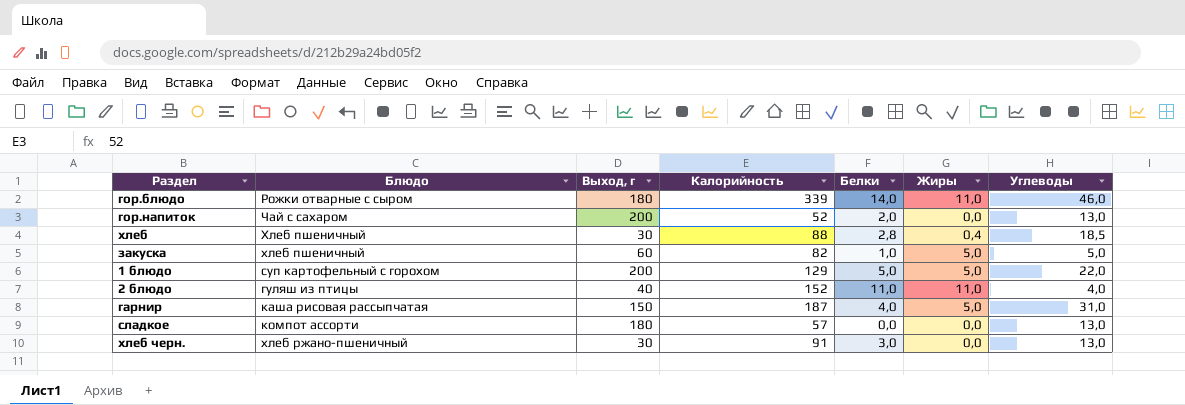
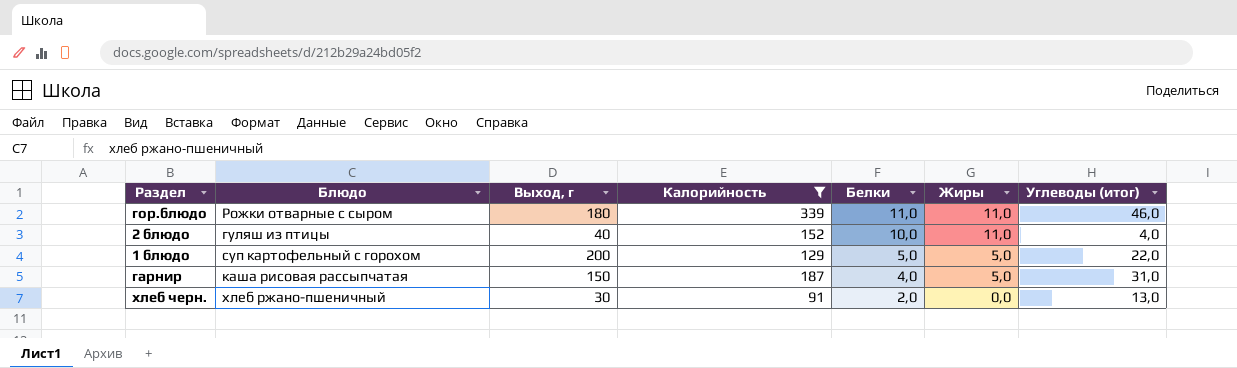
filter: none -> Калорийность >= 91
row order: none -> Белки descending
column name: Углеводы -> Углеводы (итог)
гор.блюдо | Белки: 14,0 -> 11,0
2 блюдо | Белки: 11,0 -> 10,0
хлеб черн. | Белки: 3,0 -> 2,0

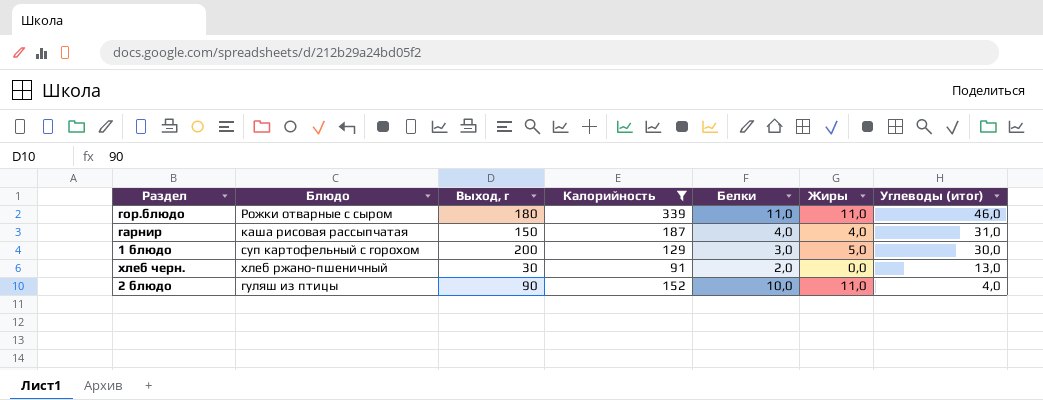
row order: Белки descending -> Углеводы (итог) descending
гарнир | Жиры: 5,0 -> 4,0
1 блюдо | Белки: 5,0 -> 3,0
1 блюдо | Углеводы (итог): 22,0 -> 30,0
2 блюдо | Выход, г: 40 -> 90

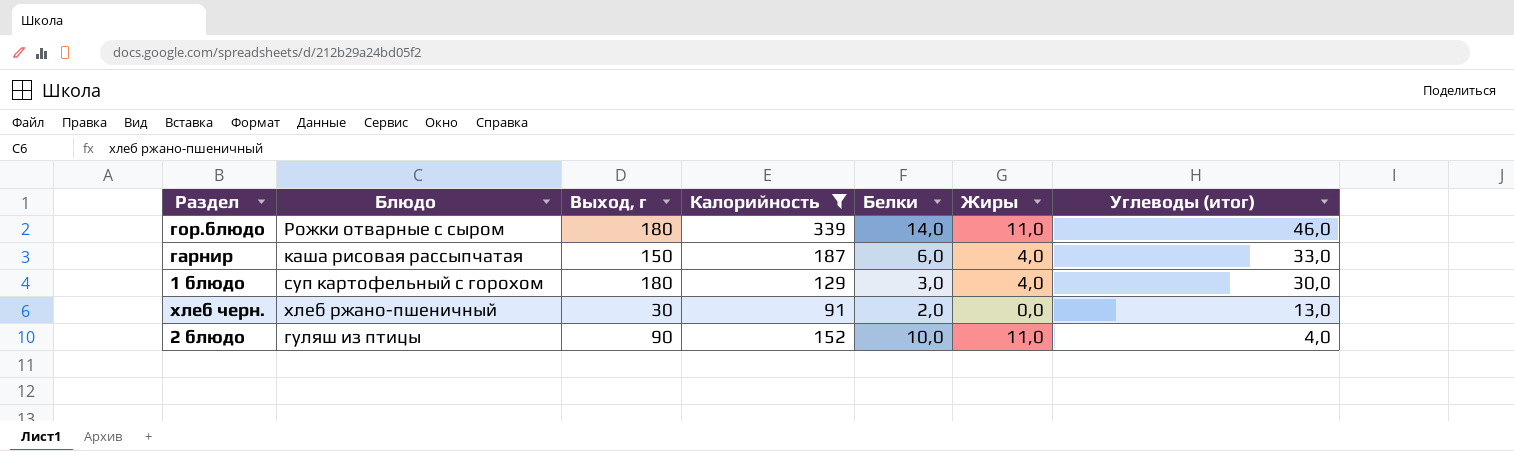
гор.блюдо | Белки: 11,0 -> 14,0
гарнир | Белки: 4,0 -> 6,0
гарнир | Углеводы (итог): 31,0 -> 33,0
1 блюдо | Выход, г: 200 -> 180
1 блюдо | Жиры: 5,0 -> 4,0

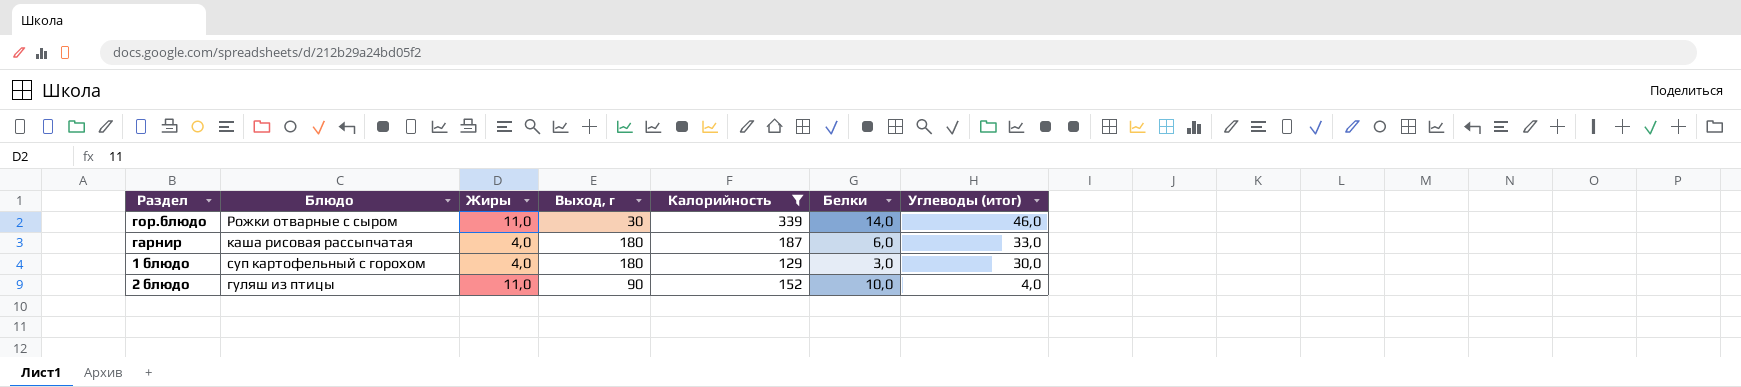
column Жиры | position: 6 -> 3
row хлеб черн.: хлеб ржано-пшеничный | 30 | 91 | 2,0 | 0,0 | 13,0 -> none
гор.блюдо | Выход, г: 180 -> 30
гарнир | Выход, г: 150 -> 180

